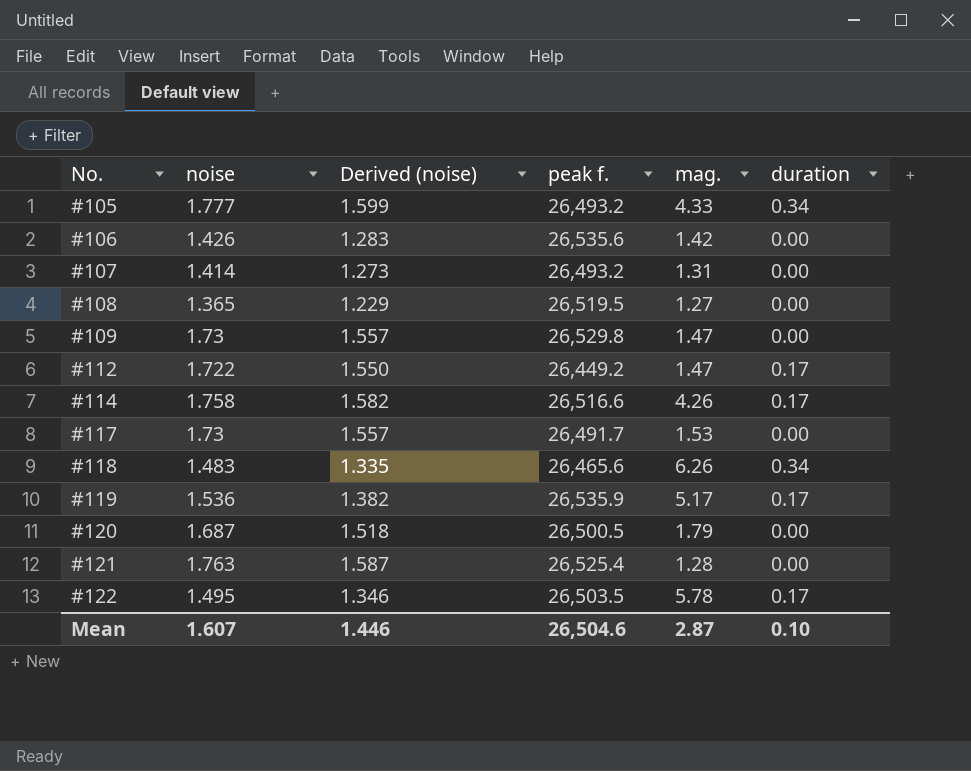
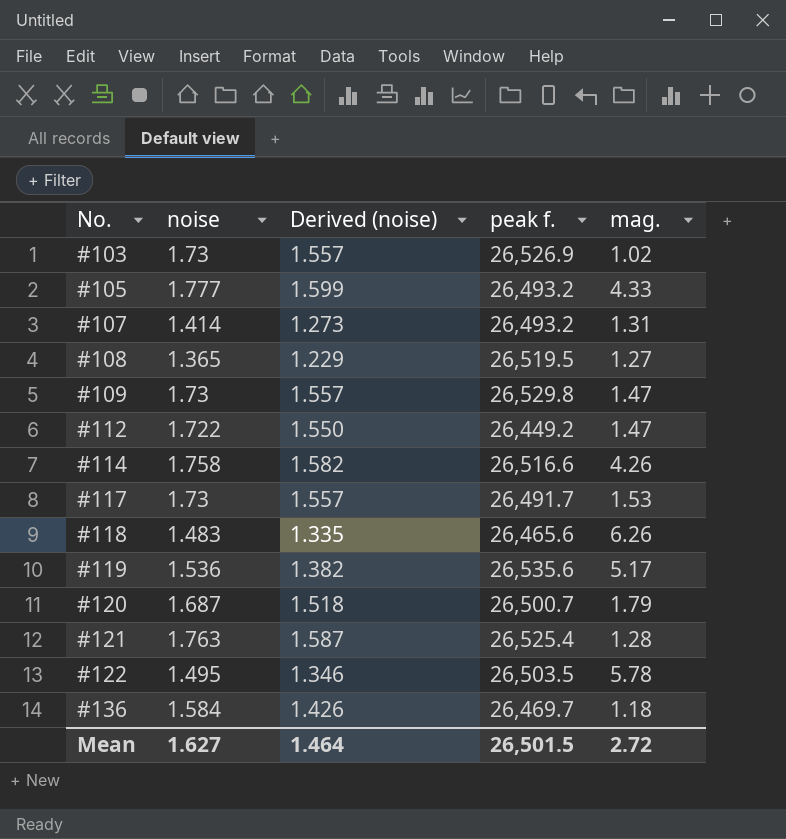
column duration | position: 6 -> none
row #106: 1.426 | 1.283 | 26,535.6 | 1.42 | 0.00 -> none
row #103: none -> 1.73 | 1.557 | 26,526.9 | 1.02
#119 | peak f.: 26,535.9 -> 26,535.6
#120 | peak f.: 26,500.5 -> 26,500.7
row #136: none -> 1.584 | 1.426 | 26,469.7 | 1.18
Mean | noise: 1.607 -> 1.627
Mean | Derived (noise): 1.446 -> 1.464
Mean | peak f.: 26,504.6 -> 26,501.5
Mean | mag.: 2.87 -> 2.72

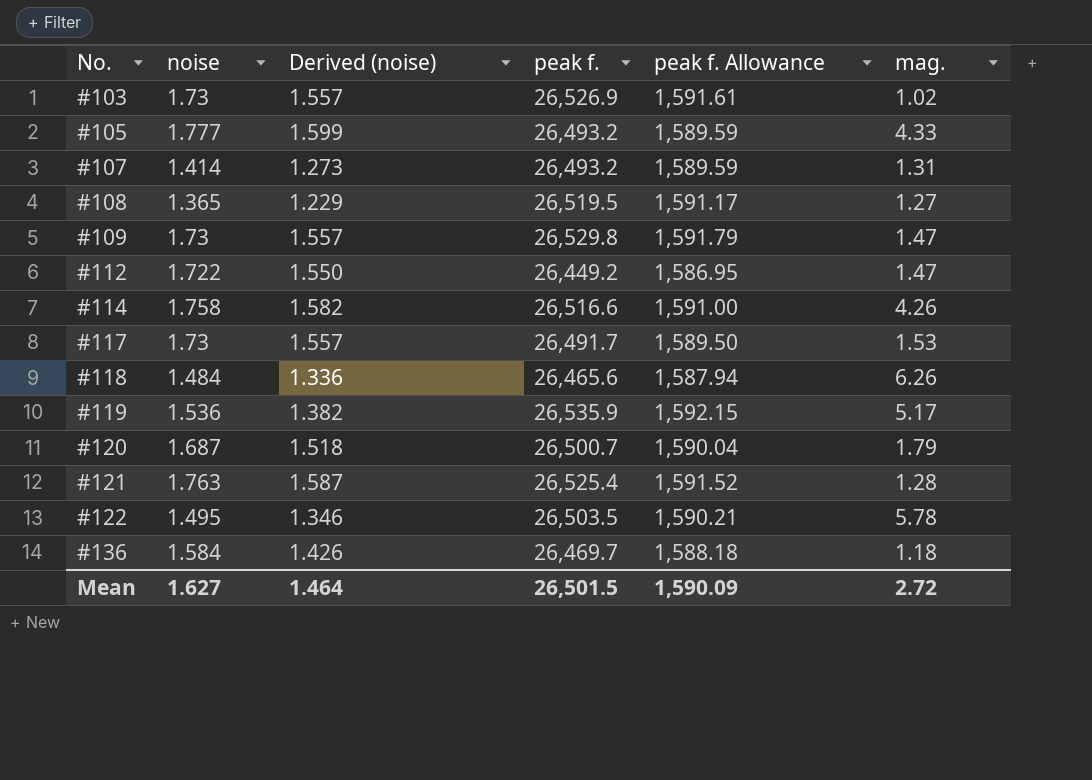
column peak f. Allowance | formula: none -> [peak f.] * 0.06
#118 | noise: 1.483 -> 1.484
#118 | Derived (noise): 1.335 -> 1.336
#119 | peak f.: 26,535.6 -> 26,535.9

